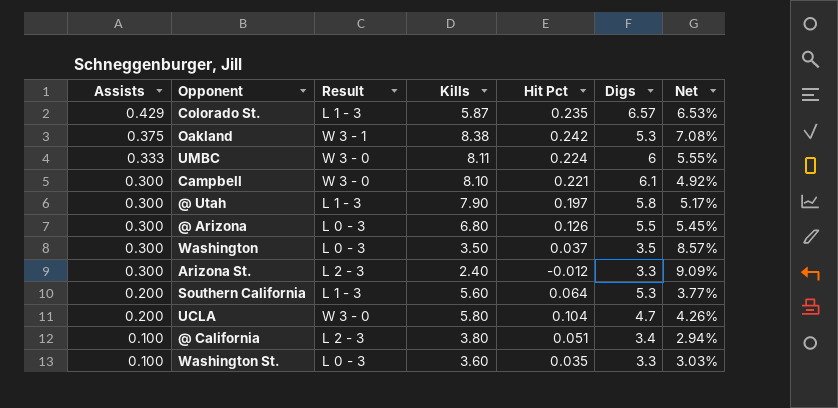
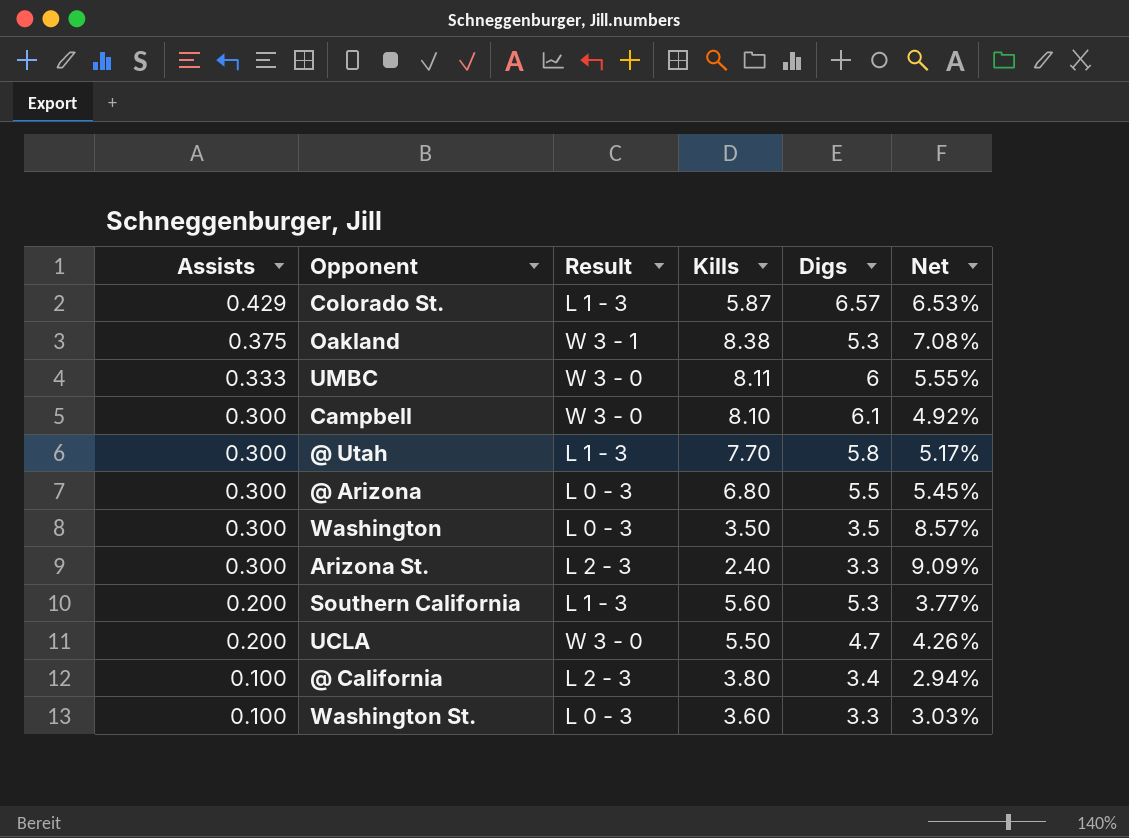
column Hit Pct | position: 5 -> none
@ Utah | Kills: 7.90 -> 7.70
UCLA | Kills: 5.80 -> 5.50

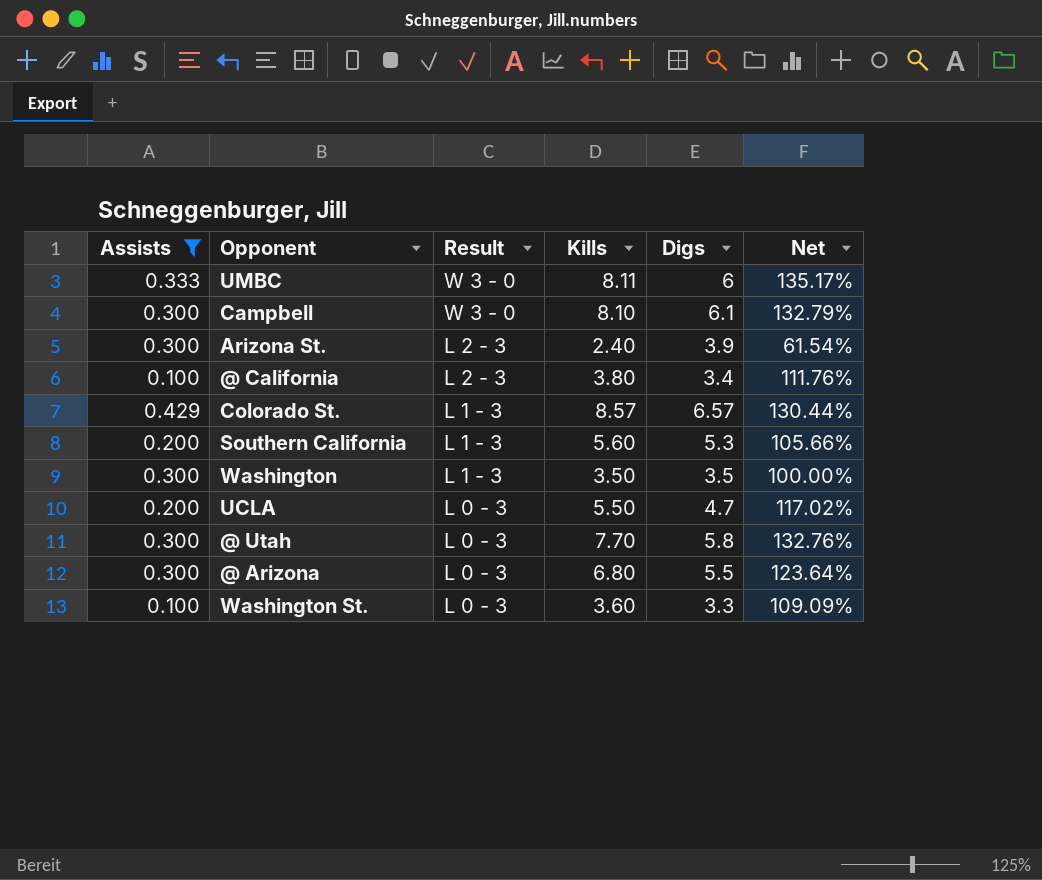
filter: none -> Assists != 0.375
row order: Assists descending -> Result descending
column Net | formula: [Assists] / [Digs] -> [Kills] / [Digs]
Arizona St. | Digs: 3.3 -> 3.9
Colorado St. | Kills: 5.87 -> 8.57
Washington | Result: L 0 - 3 -> L 1 - 3
UCLA | Result: W 3 - 0 -> L 0 - 3
@ Utah | Result: L 1 - 3 -> L 0 - 3

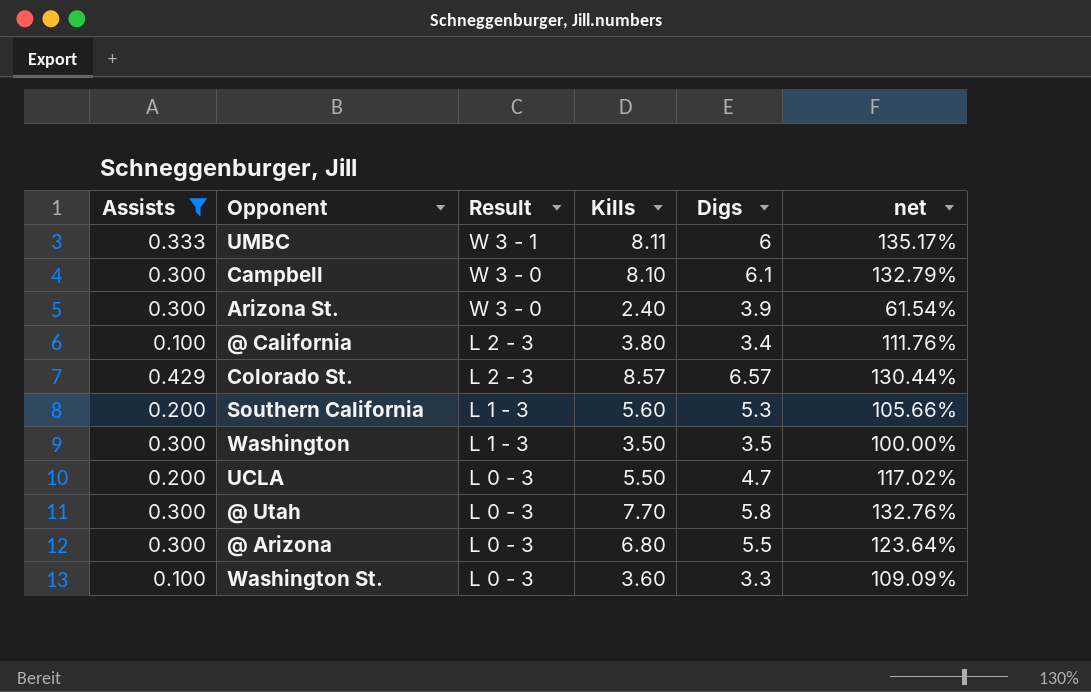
column name: Net -> net
UMBC | Result: W 3 - 0 -> W 3 - 1
Arizona St. | Result: L 2 - 3 -> W 3 - 0
Colorado St. | Result: L 1 - 3 -> L 2 - 3

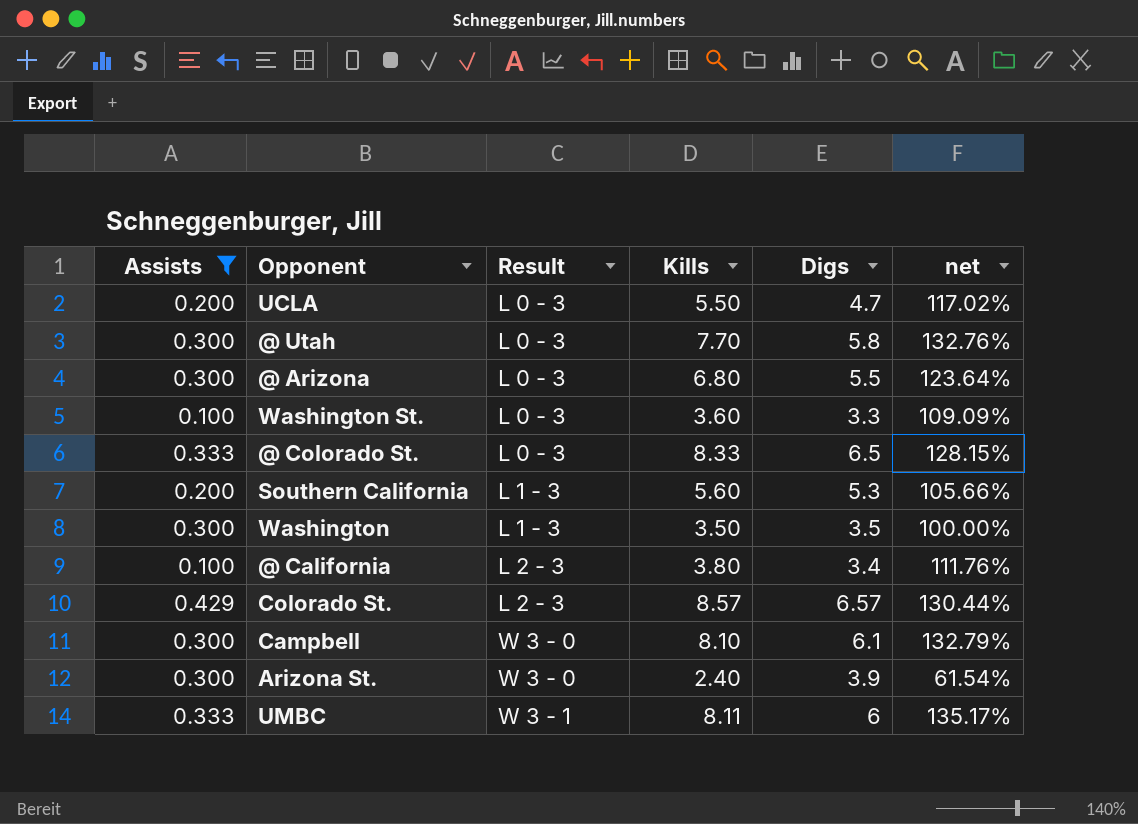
row order: Result descending -> Result ascending
row @ Colorado St.: none -> 0.333 | L 0 - 3 | 8.33 | 6.5 | 128.15%

